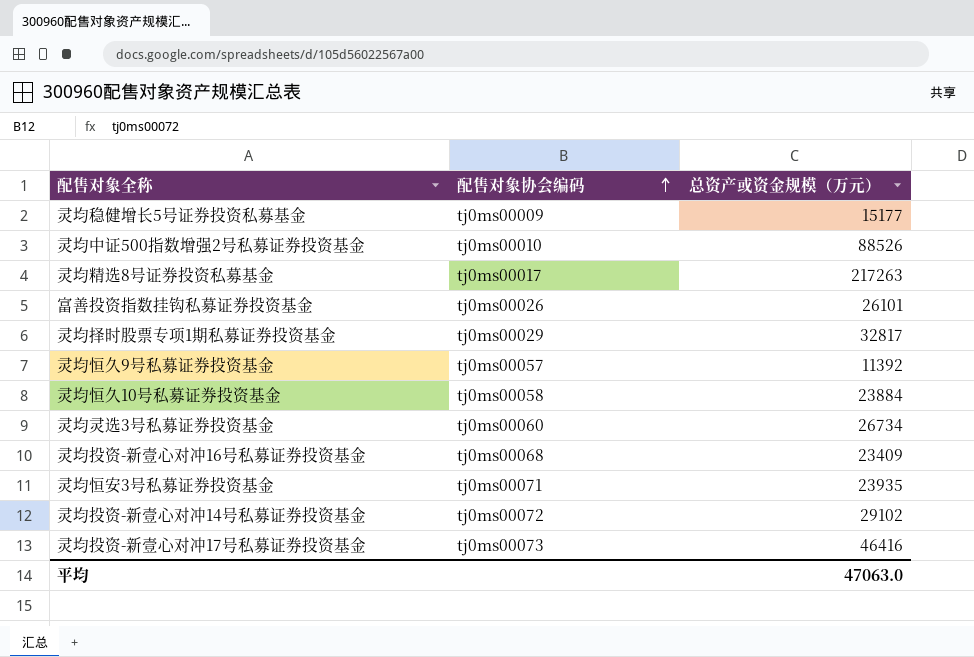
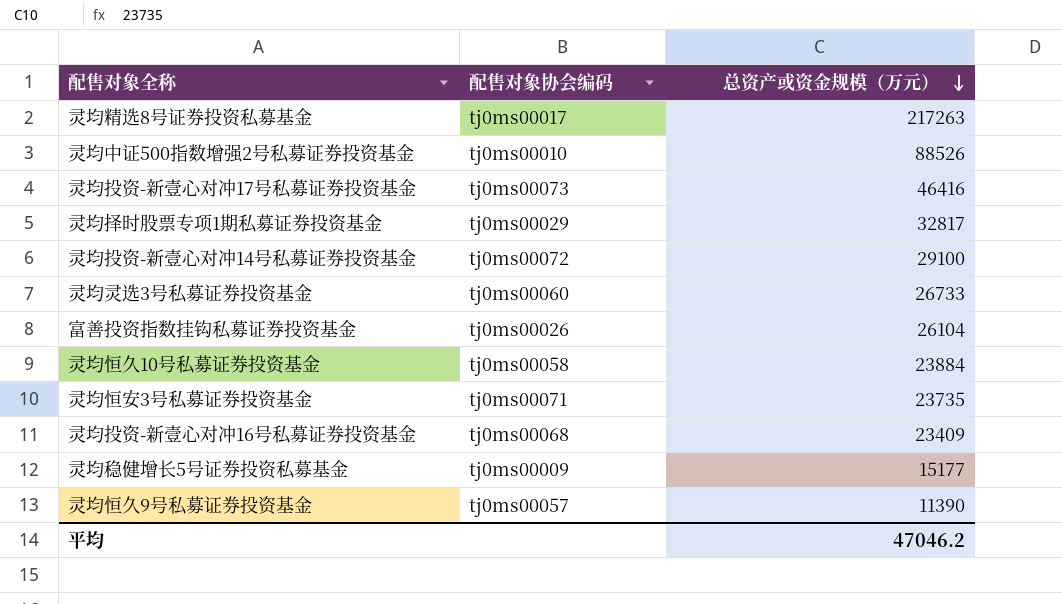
row order: 配售对象协会编码 ascending -> 总资产或资金规模（万元） descending
灵均投资-新壹心对冲14号私募证券投资基金 | 总资产或资金规模（万元）: 29102 -> 29100
灵均灵选3号私募证券投资基金 | 总资产或资金规模（万元）: 26734 -> 26733
富善投资指数挂钩私募证券投资基金 | 总资产或资金规模（万元）: 26101 -> 26104
灵均恒安3号私募证券投资基金 | 总资产或资金规模（万元）: 23935 -> 23735
灵均恒久9号私募证券投资基金 | 总资产或资金规模（万元）: 11392 -> 11390
平均 | 总资产或资金规模（万元）: 47063.0 -> 47046.2

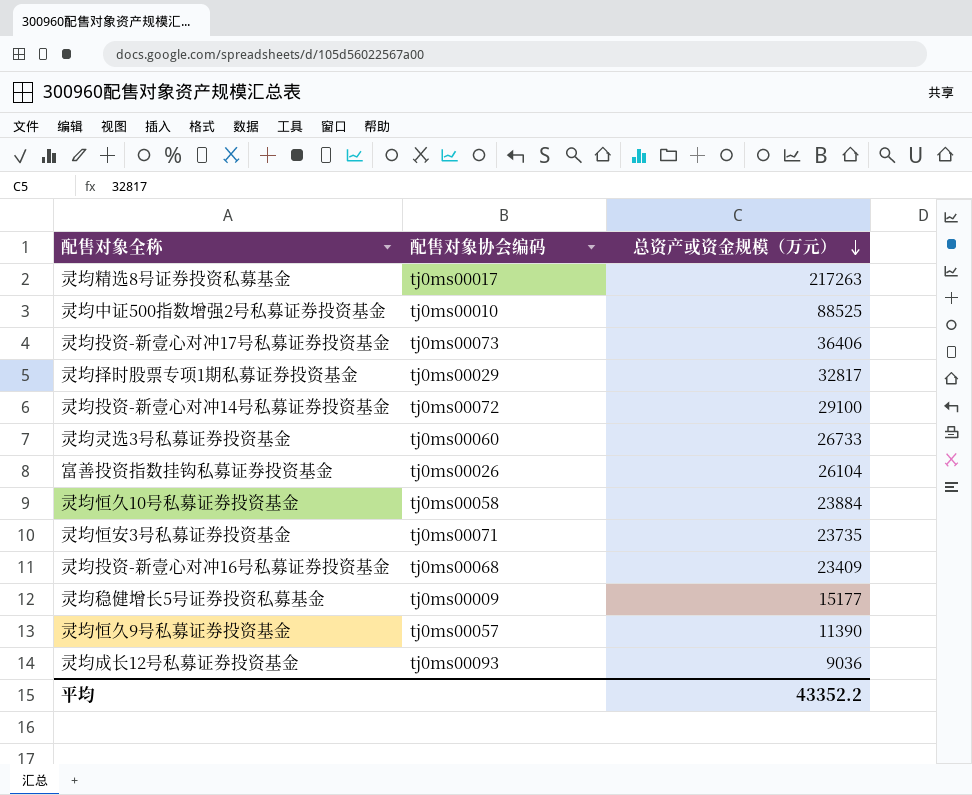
灵均中证500指数增强2号私募证券投资基金 | 总资产或资金规模（万元）: 88526 -> 88525
灵均投资-新壹心对冲17号私募证券投资基金 | 总资产或资金规模（万元）: 46416 -> 36406
row 灵均成长12号私募证券投资基金: none -> tj0ms00093 | 9036
平均 | 总资产或资金规模（万元）: 47046.2 -> 43352.2

